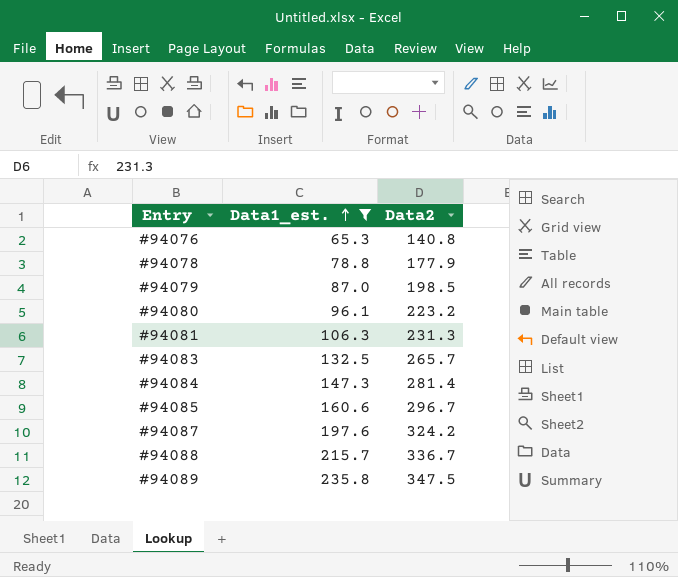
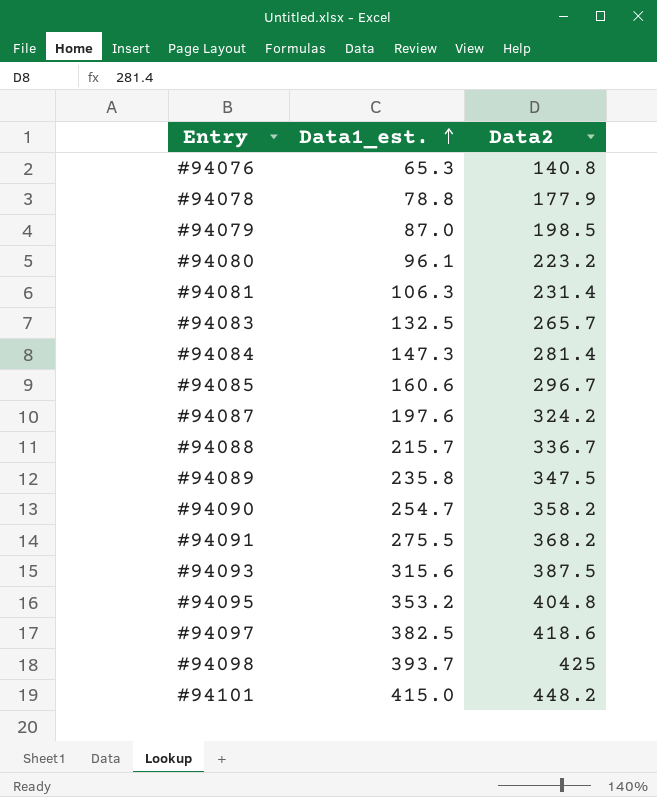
filter: Data1_est. <= 235.8 -> none
#94081 | Data2: 231.3 -> 231.4

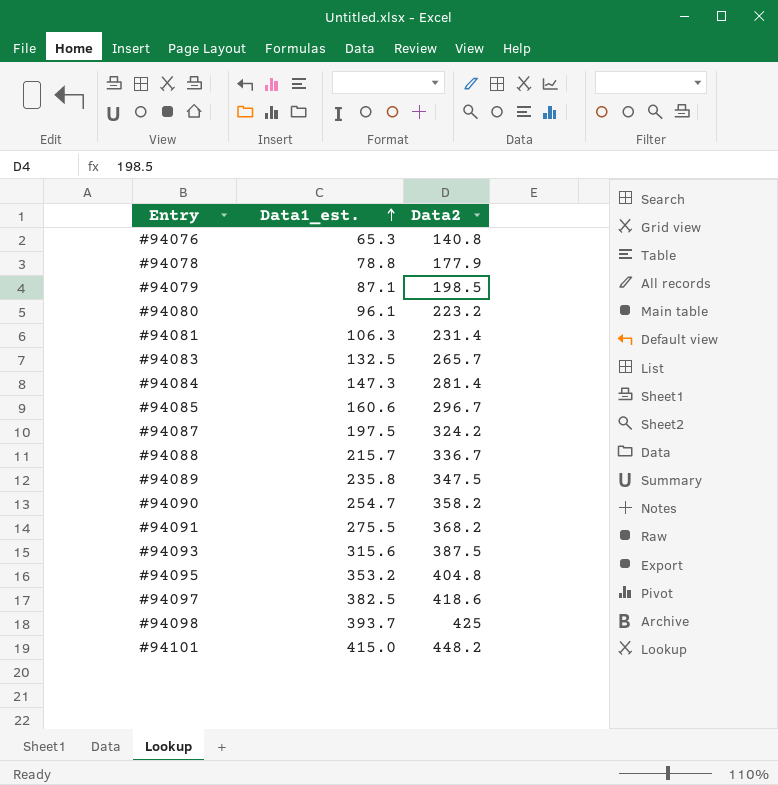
#94079 | Data1_est.: 87.0 -> 87.1
#94087 | Data1_est.: 197.6 -> 197.5

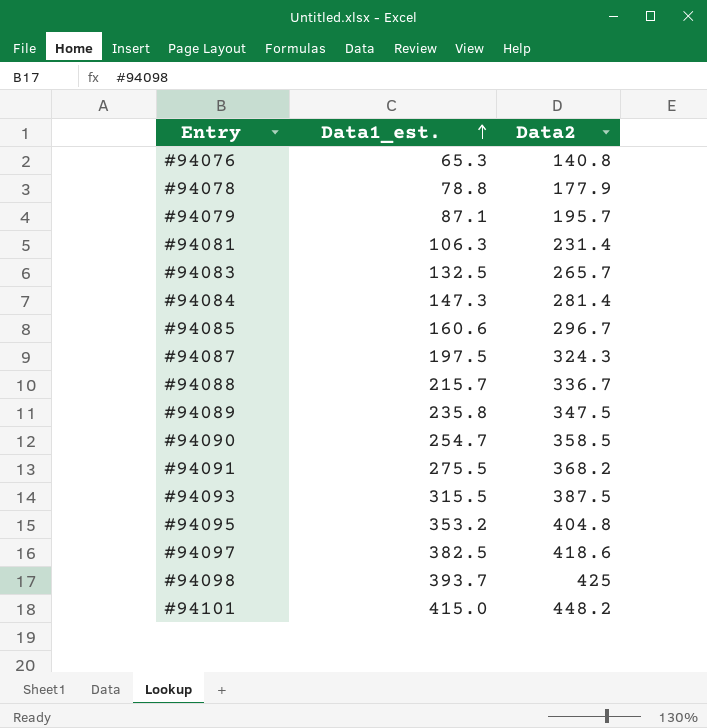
row #94080: 96.1 | 223.2 -> none
#94079 | Data2: 198.5 -> 195.7
#94087 | Data2: 324.2 -> 324.3
#94090 | Data2: 358.2 -> 358.5
#94093 | Data1_est.: 315.6 -> 315.5

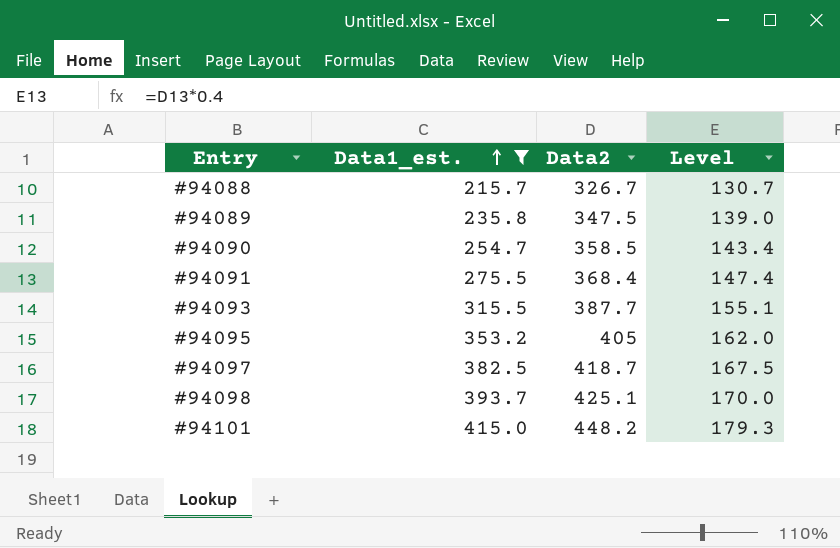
filter: none -> Data1_est. >= 215.7
column Level | formula: none -> [Data2] * 0.4
#94088 | Data2: 336.7 -> 326.7
#94091 | Data2: 368.2 -> 368.4
#94093 | Data2: 387.5 -> 387.7
#94095 | Data2: 404.8 -> 405
#94097 | Data2: 418.6 -> 418.7
#94098 | Data2: 425 -> 425.1

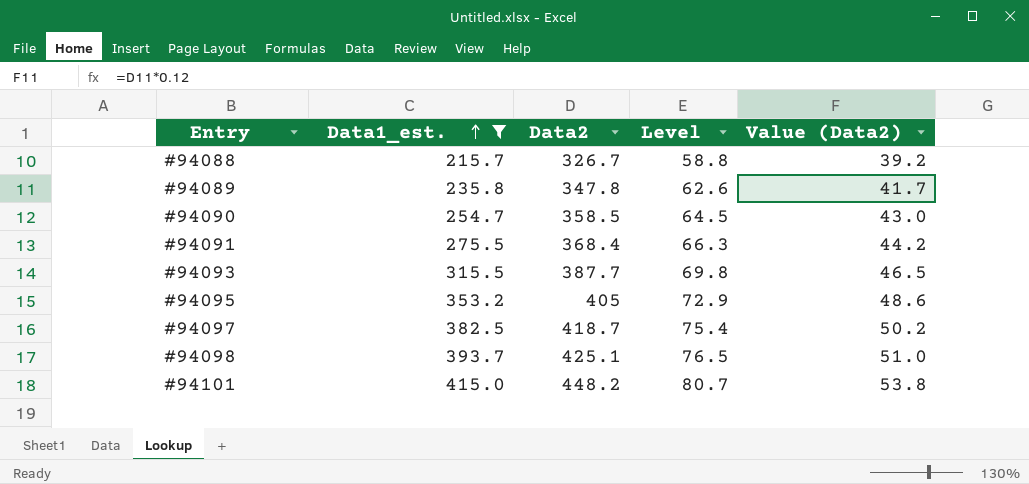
column Level | formula: [Data2] * 0.4 -> [Data2] * 0.18
column Value (Data2) | formula: none -> [Data2] * 0.12
#94089 | Data2: 347.5 -> 347.8

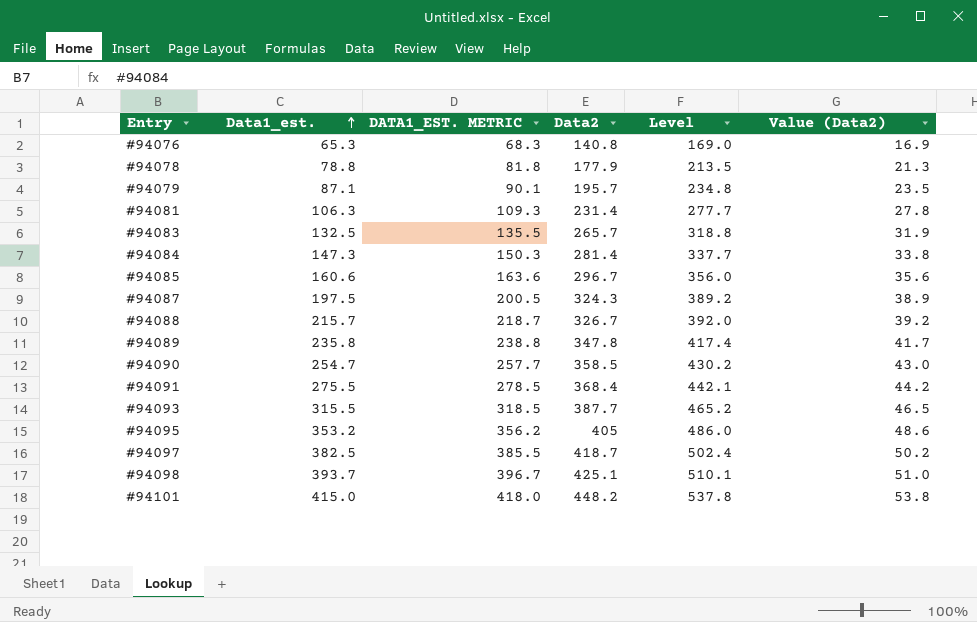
filter: Data1_est. >= 215.7 -> none
column DATA1_EST. METRIC | formula: none -> [Data1_est.] + 3
column Level | formula: [Data2] * 0.18 -> [Data2] * 1.2

